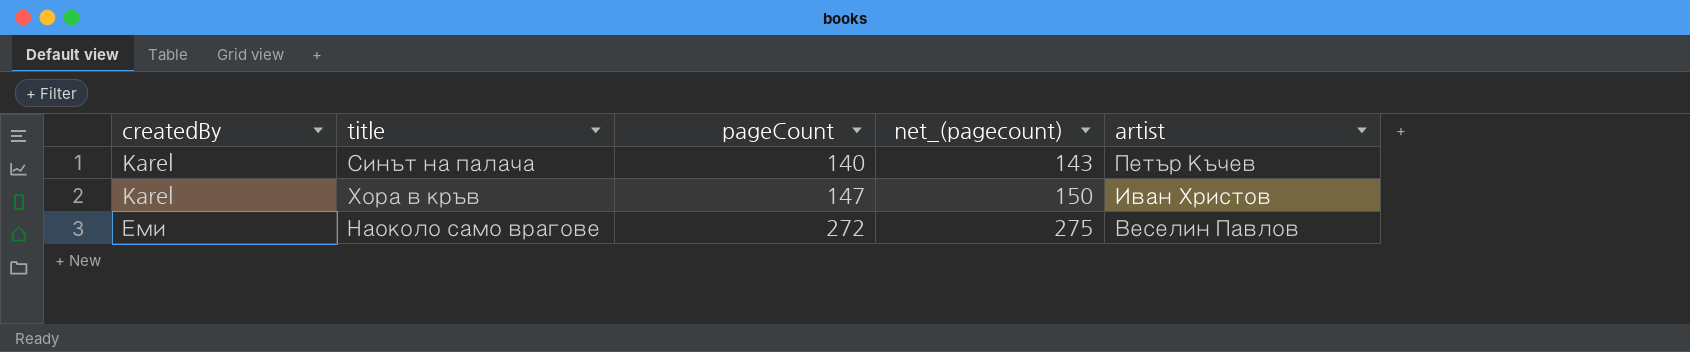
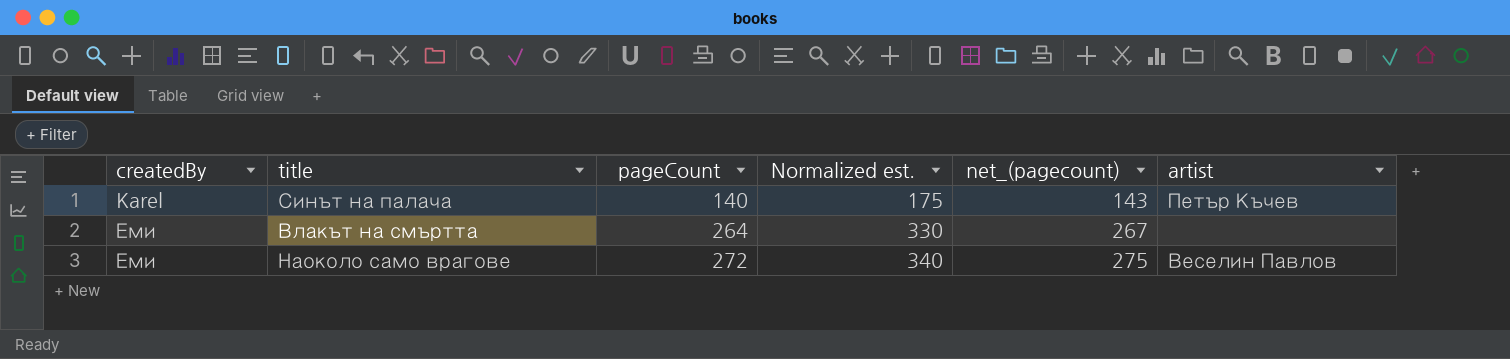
column Normalized est. | formula: none -> [pageCount] * 1.25
row Хора в кръв: Karel | 147 | 150 | Иван Христов -> none
row Влакът на смъртта: none -> Еми | 264 | 330 | 267 | none

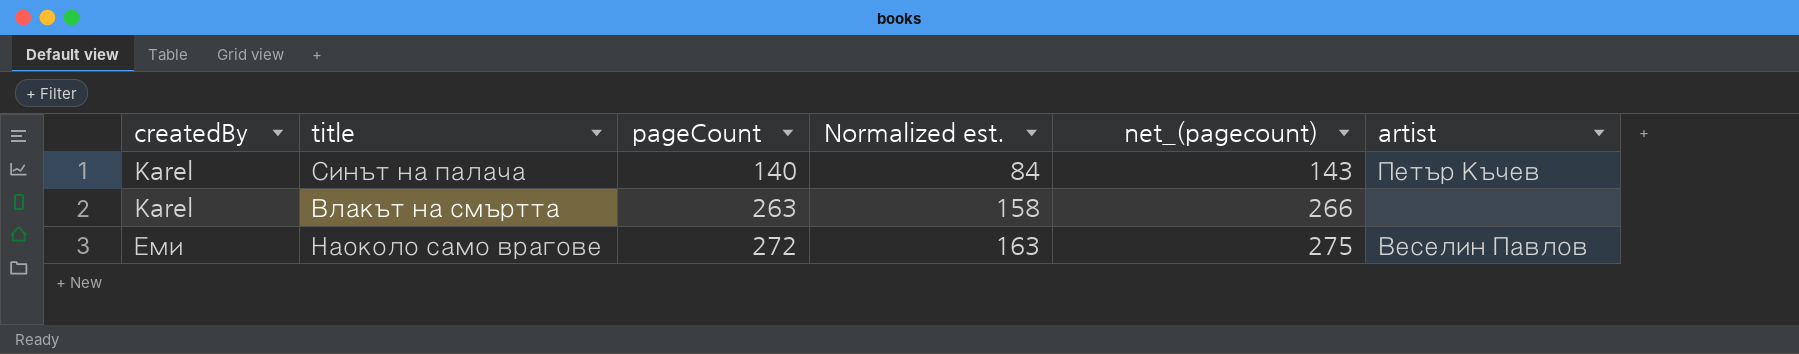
column Normalized est. | formula: [pageCount] * 1.25 -> [pageCount] * 0.6
Влакът на смъртта | createdBy: Еми -> Karel
Влакът на смъртта | pageCount: 264 -> 263
Влакът на смъртта | net_(pagecount): 267 -> 266

